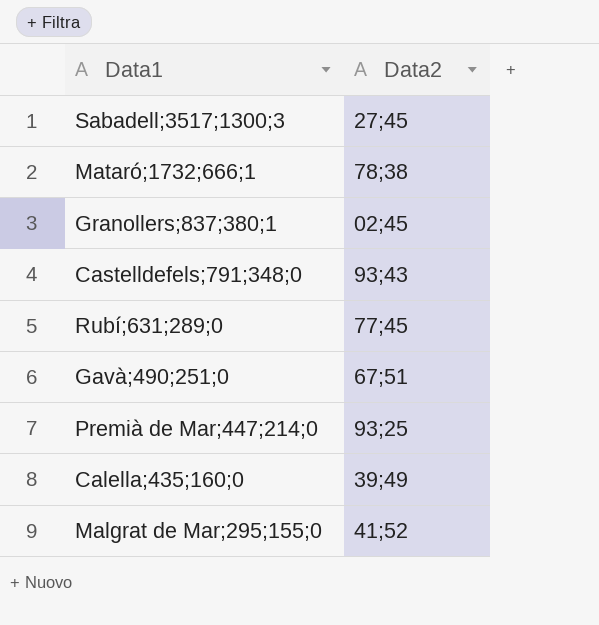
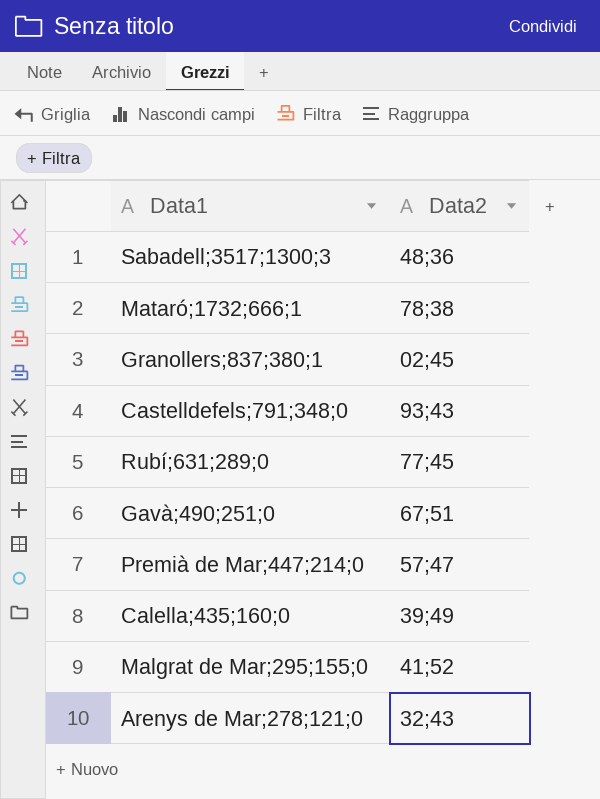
Sabadell;3517;1300;3 | Data2: 27;45 -> 48;36
Premià de Mar;447;214;0 | Data2: 93;25 -> 57;47
row Arenys de Mar;278;121;0: none -> 32;43

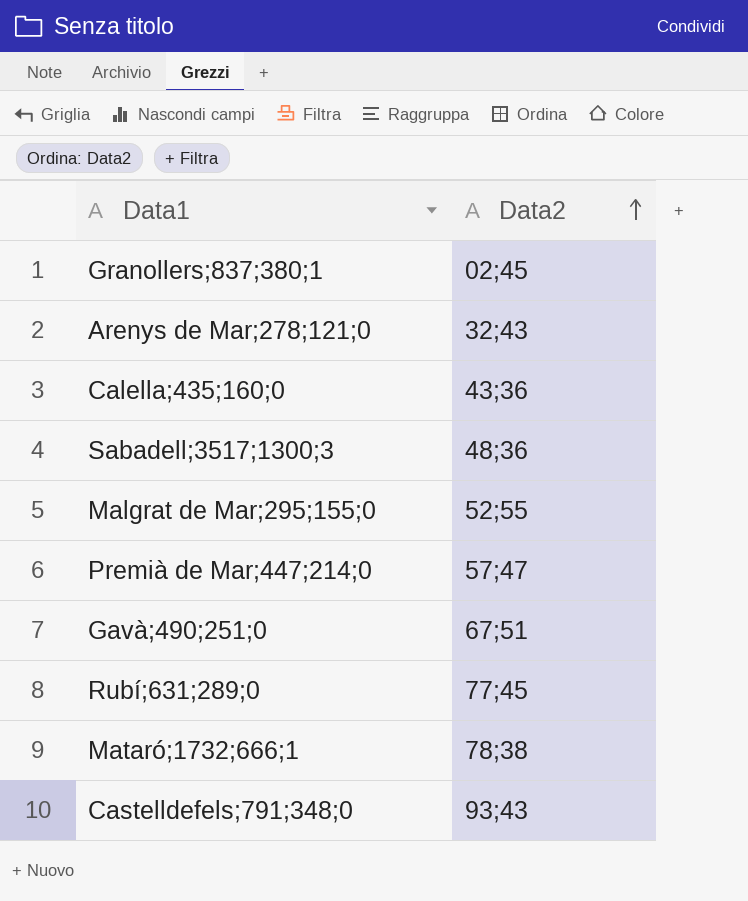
row order: none -> Data2 ascending
Calella;435;160;0 | Data2: 39;49 -> 43;36
Malgrat de Mar;295;155;0 | Data2: 41;52 -> 52;55

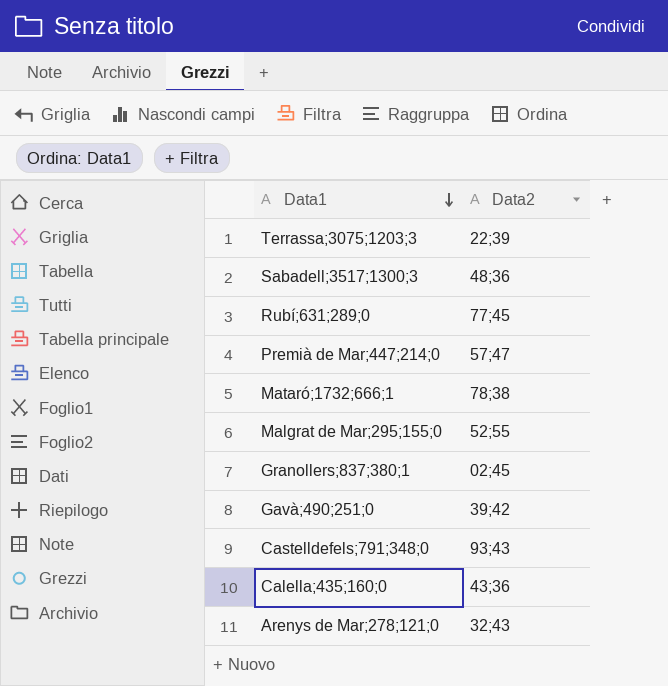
row order: Data2 ascending -> Data1 descending
row Terrassa;3075;1203;3: none -> 22;39
Gavà;490;251;0 | Data2: 67;51 -> 39;42

